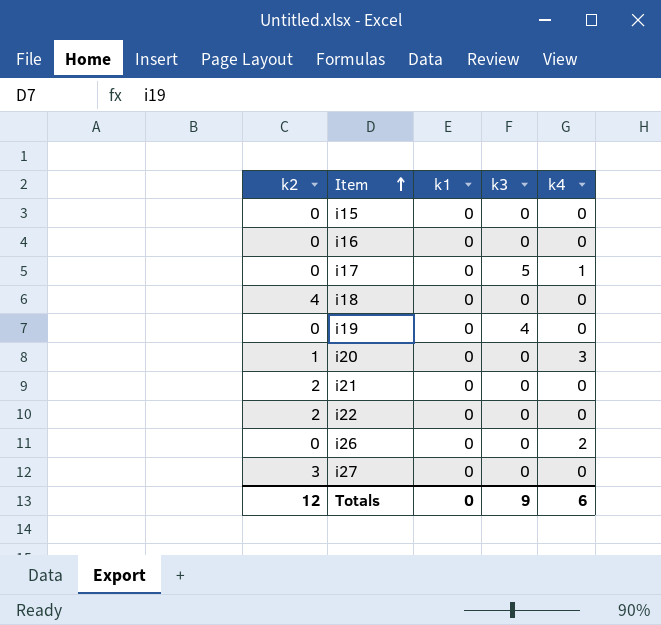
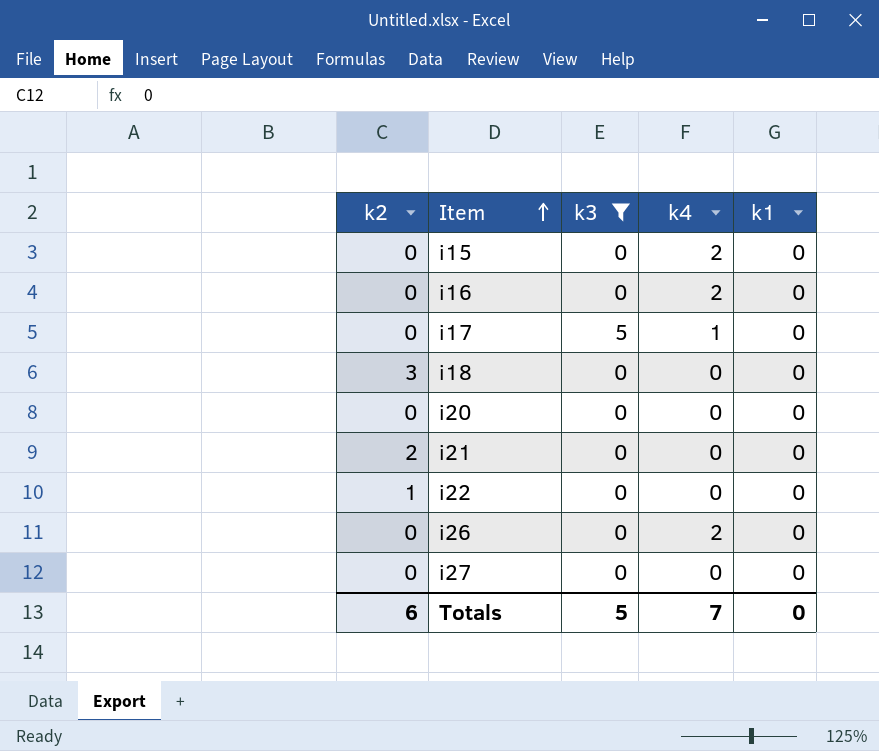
filter: none -> k3 != 4
column k1 | position: 3 -> 5
i15 | k4: 0 -> 2
i16 | k4: 0 -> 2
i18 | k2: 4 -> 3
i20 | k2: 1 -> 0
i20 | k4: 3 -> 0
i22 | k2: 2 -> 1
i27 | k2: 3 -> 0
Totals | k2: 12 -> 6
Totals | k3: 9 -> 5
Totals | k4: 6 -> 7

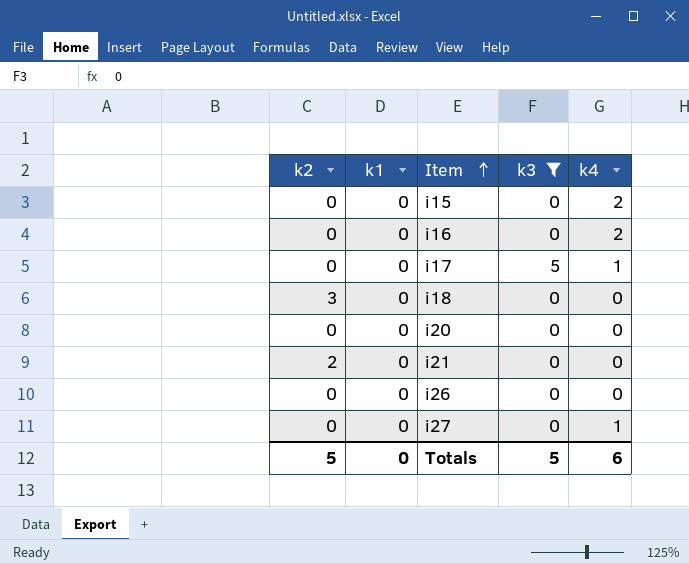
column k1 | position: 5 -> 2
row i22: 1 | 0 | 0 | 0 -> none
i26 | k4: 2 -> 0
i27 | k4: 0 -> 1
Totals | k2: 6 -> 5
Totals | k4: 7 -> 6

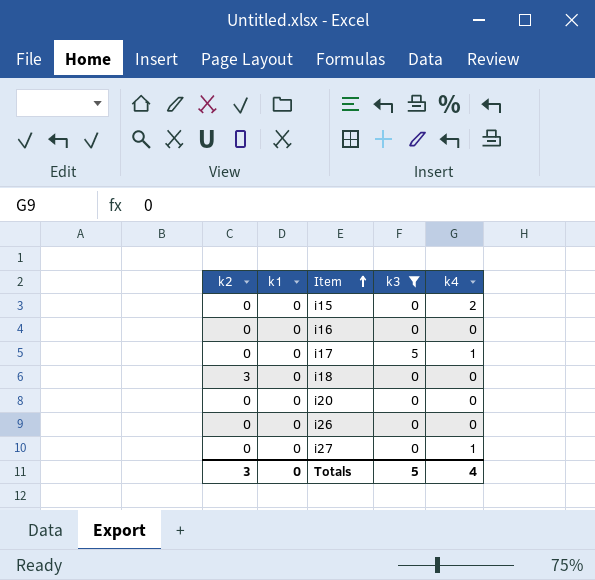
row i21: 2 | 0 | 0 | 0 -> none
i16 | k4: 2 -> 0
Totals | k2: 5 -> 3
Totals | k4: 6 -> 4

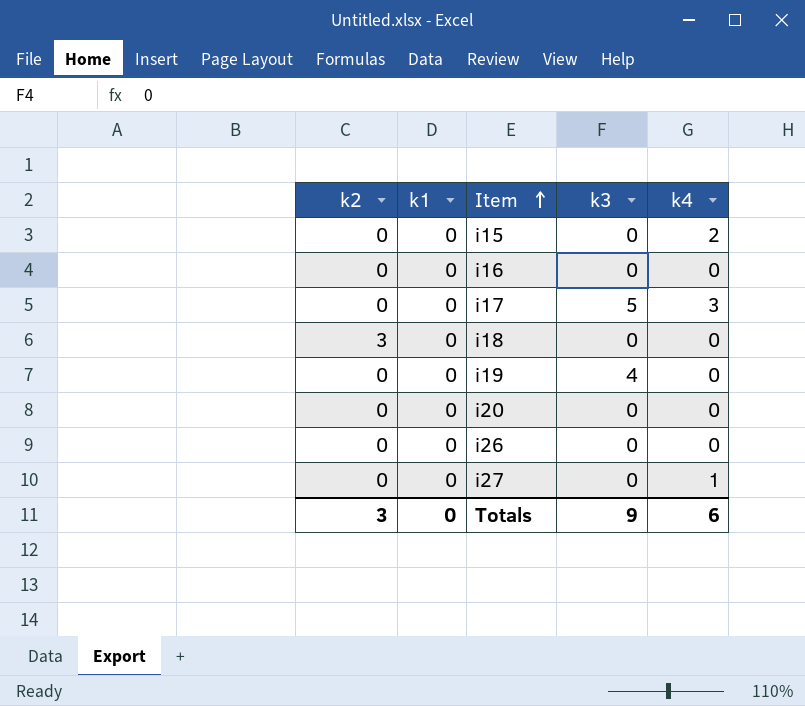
filter: k3 != 4 -> none
i17 | k4: 1 -> 3
Totals | k3: 5 -> 9
Totals | k4: 4 -> 6

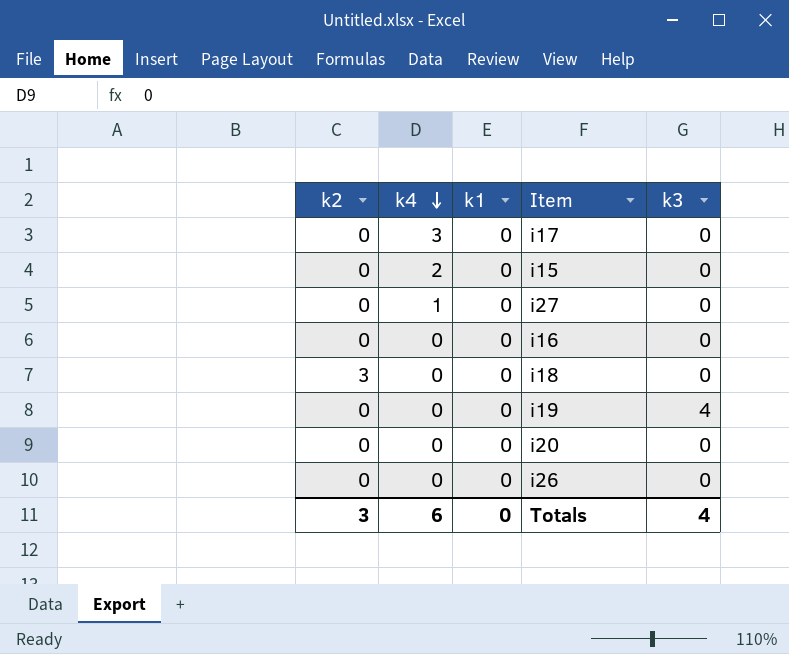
row order: Item ascending -> k4 descending
column k4 | position: 5 -> 2
i17 | k3: 5 -> 0
Totals | k3: 9 -> 4

